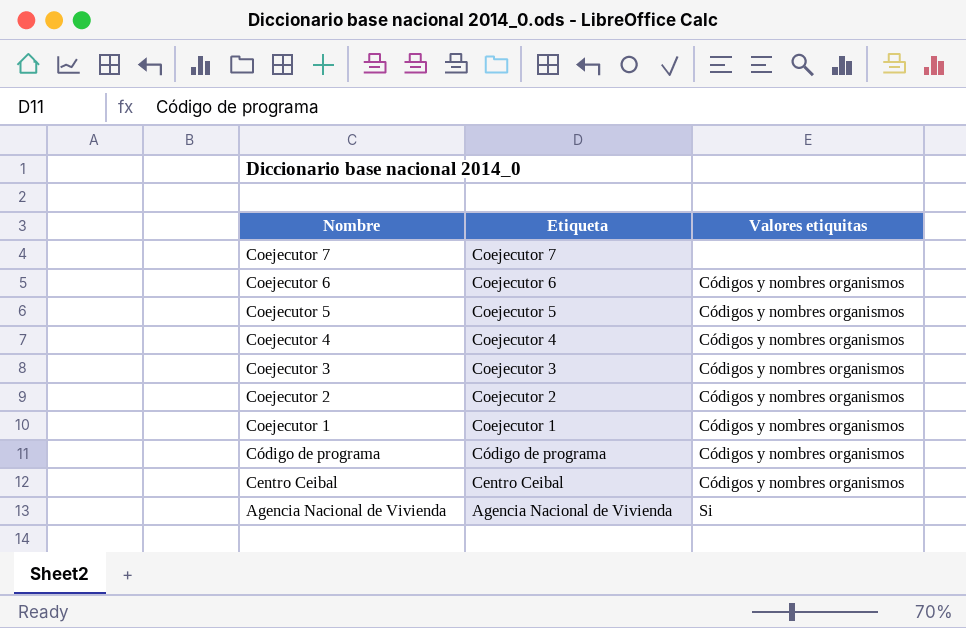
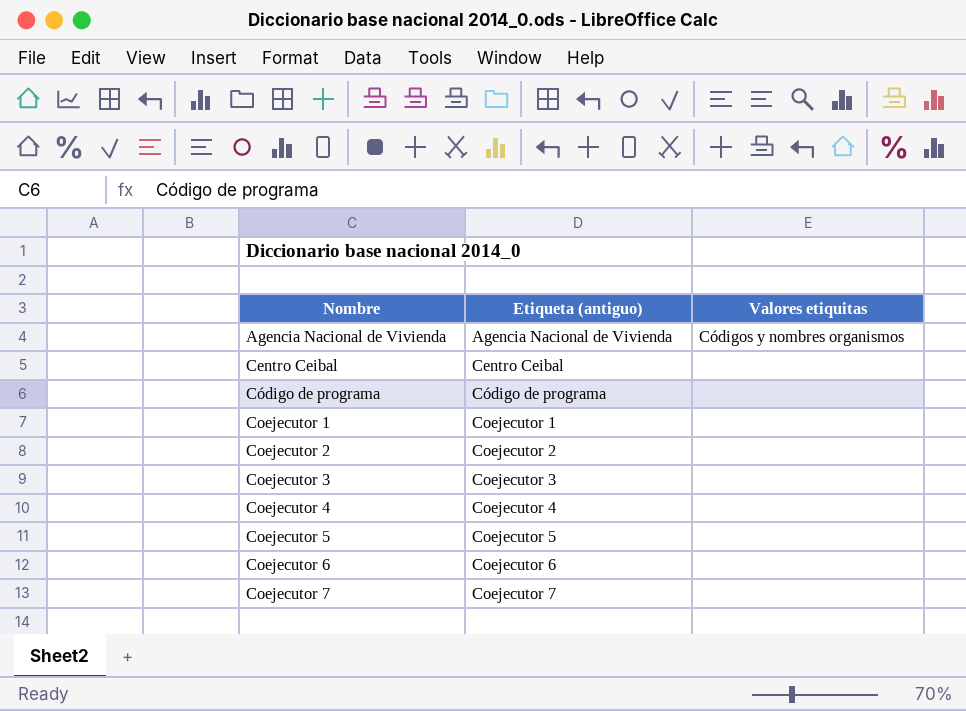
row order: Nombre descending -> Nombre ascending
column name: Etiqueta -> Etiqueta (antiguo)
Agencia Nacional de Vivienda | Valores etiquitas: Si -> Códigos y nombres organismos
Centro Ceibal | Valores etiquitas: Códigos y nombres organismos -> none
Código de programa | Valores etiquitas: Códigos y nombres organismos -> none
Coejecutor 1 | Valores etiquitas: Códigos y nombres organismos -> none
Coejecutor 2 | Valores etiquitas: Códigos y nombres organismos -> none
Coejecutor 3 | Valores etiquitas: Códigos y nombres organismos -> none
Coejecutor 4 | Valores etiquitas: Códigos y nombres organismos -> none
Coejecutor 5 | Valores etiquitas: Códigos y nombres organismos -> none
Coejecutor 6 | Valores etiquitas: Códigos y nombres organismos -> none

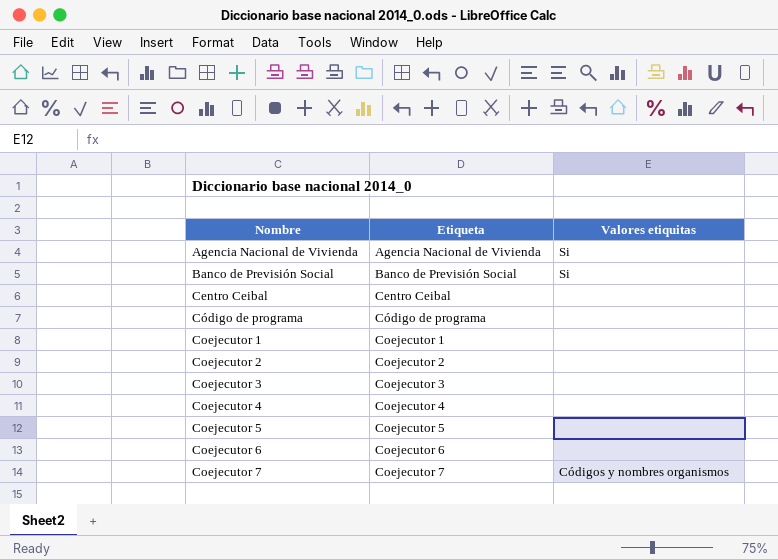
column name: Etiqueta (antiguo) -> Etiqueta
Agencia Nacional de Vivienda | Valores etiquitas: Códigos y nombres organismos -> Si
row Banco de Previsión Social: none -> Banco de Previsión Social | Si
Coejecutor 7 | Valores etiquitas: none -> Códigos y nombres organismos

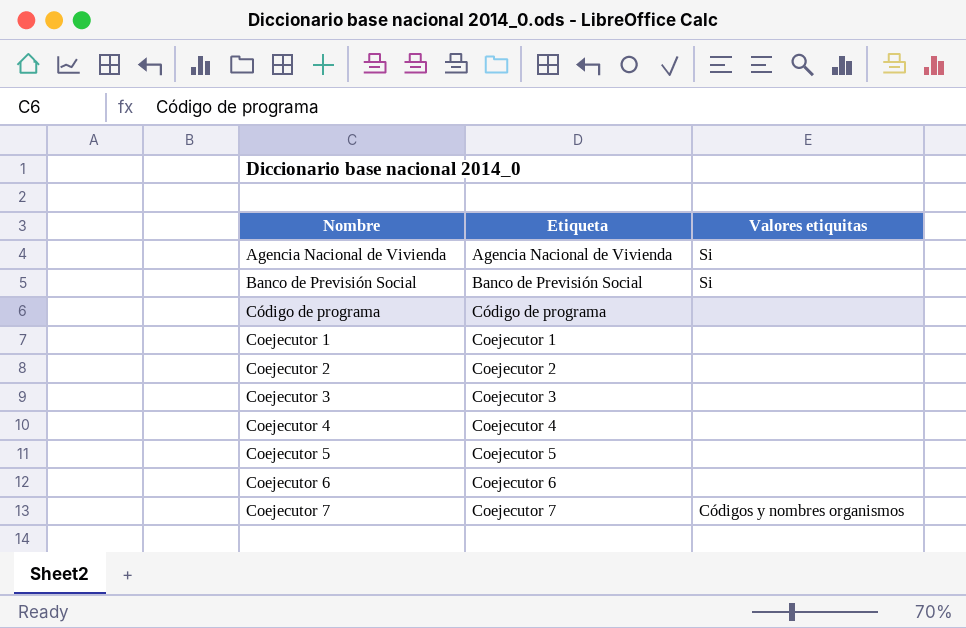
row Centro Ceibal: Centro Ceibal | none -> none

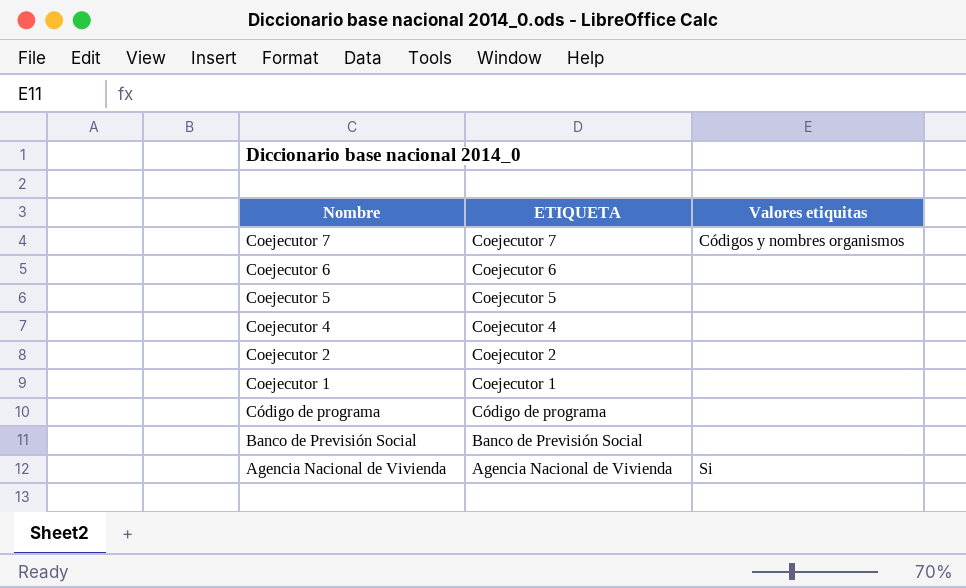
row order: Nombre ascending -> Nombre descending
column name: Etiqueta -> ETIQUETA
row Coejecutor 3: Coejecutor 3 | none -> none
Banco de Previsión Social | Valores etiquitas: Si -> none

